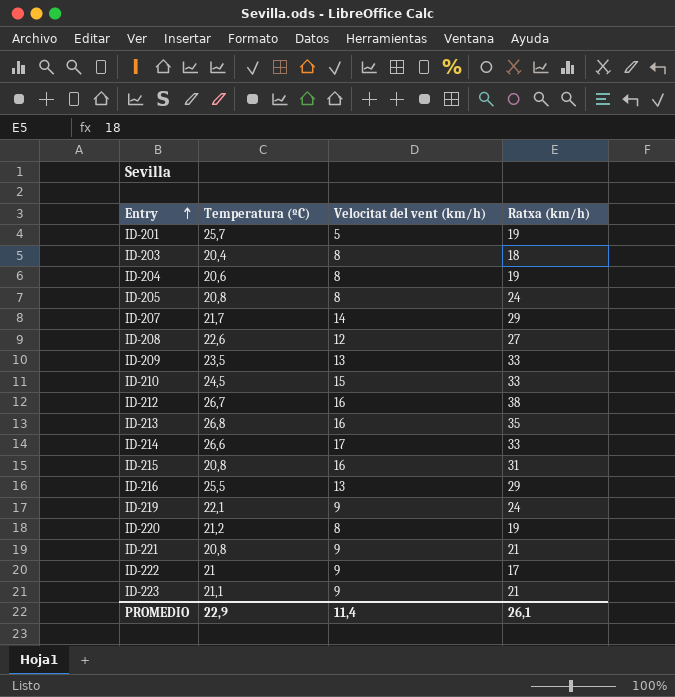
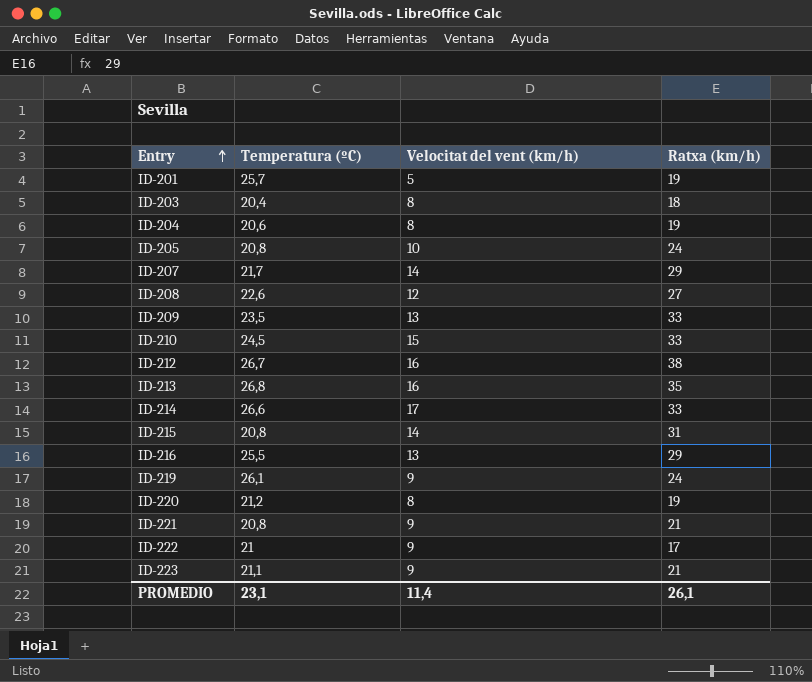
ID-205 | Velocitat del vent (km/h): 8 -> 10
ID-215 | Velocitat del vent (km/h): 16 -> 14
ID-219 | Temperatura (ºC): 22,1 -> 26,1
PROMEDIO | Temperatura (ºC): 22,9 -> 23,1

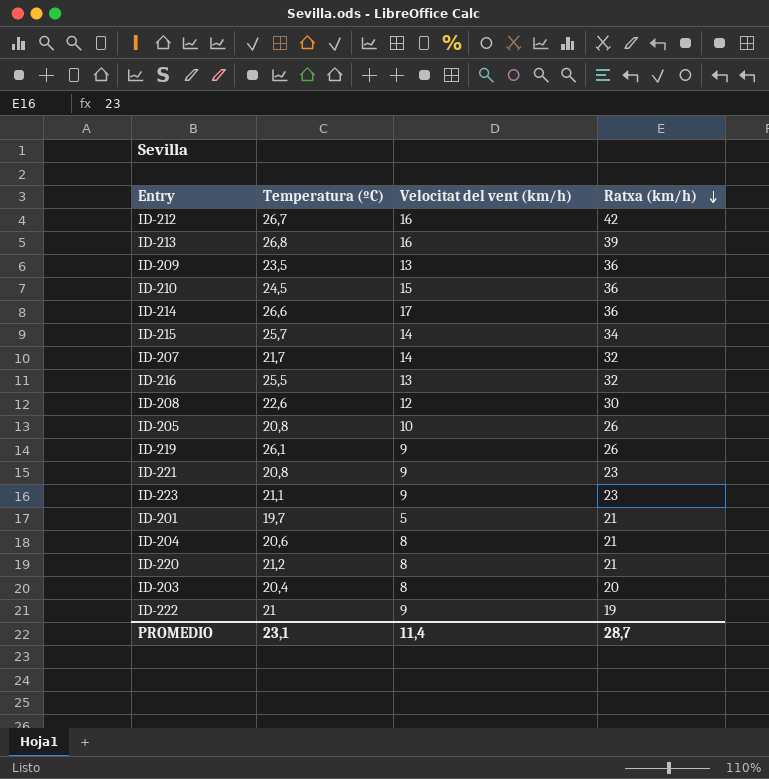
row order: Entry ascending -> Ratxa (km/h) descending
ID-212 | Ratxa (km/h): 38 -> 42
ID-213 | Ratxa (km/h): 35 -> 39
ID-209 | Ratxa (km/h): 33 -> 36
ID-210 | Ratxa (km/h): 33 -> 36
ID-214 | Ratxa (km/h): 33 -> 36
ID-215 | Temperatura (ºC): 20,8 -> 25,7
ID-215 | Ratxa (km/h): 31 -> 34
ID-207 | Ratxa (km/h): 29 -> 32
ID-216 | Ratxa (km/h): 29 -> 32
ID-208 | Ratxa (km/h): 27 -> 30
ID-205 | Ratxa (km/h): 24 -> 26
ID-219 | Ratxa (km/h): 24 -> 26
ID-221 | Ratxa (km/h): 21 -> 23
ID-223 | Ratxa (km/h): 21 -> 23
ID-201 | Temperatura (ºC): 25,7 -> 19,7
ID-201 | Ratxa (km/h): 19 -> 21
ID-204 | Ratxa (km/h): 19 -> 21
ID-220 | Ratxa (km/h): 19 -> 21
ID-203 | Ratxa (km/h): 18 -> 20
ID-222 | Ratxa (km/h): 17 -> 19
PROMEDIO | Ratxa (km/h): 26,1 -> 28,7

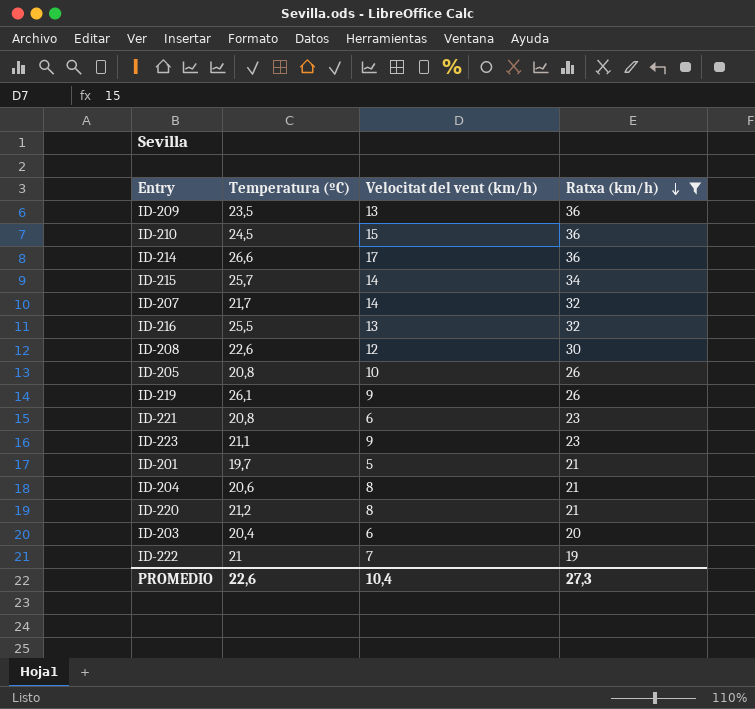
filter: none -> Ratxa (km/h) <= 36
ID-221 | Velocitat del vent (km/h): 9 -> 6
ID-203 | Velocitat del vent (km/h): 8 -> 6
ID-222 | Velocitat del vent (km/h): 9 -> 7
PROMEDIO | Temperatura (ºC): 23,1 -> 22,6
PROMEDIO | Velocitat del vent (km/h): 11,4 -> 10,4
PROMEDIO | Ratxa (km/h): 28,7 -> 27,3

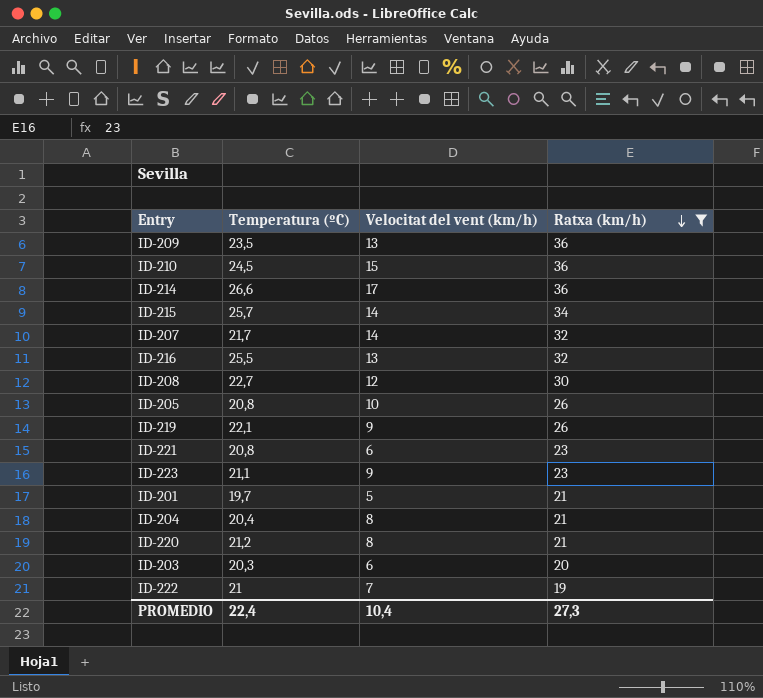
ID-208 | Temperatura (ºC): 22,6 -> 22,7
ID-219 | Temperatura (ºC): 26,1 -> 22,1
ID-204 | Temperatura (ºC): 20,6 -> 20,4
ID-203 | Temperatura (ºC): 20,4 -> 20,3
PROMEDIO | Temperatura (ºC): 22,6 -> 22,4

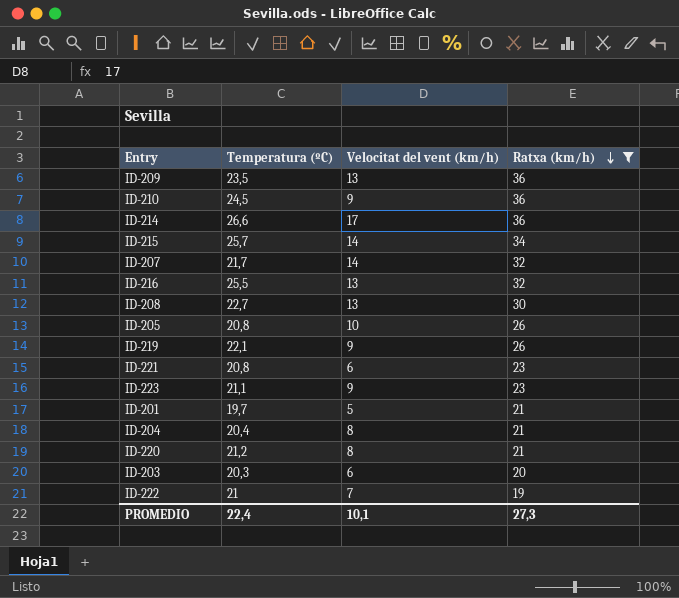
ID-210 | Velocitat del vent (km/h): 15 -> 9
ID-208 | Velocitat del vent (km/h): 12 -> 13
PROMEDIO | Velocitat del vent (km/h): 10,4 -> 10,1

